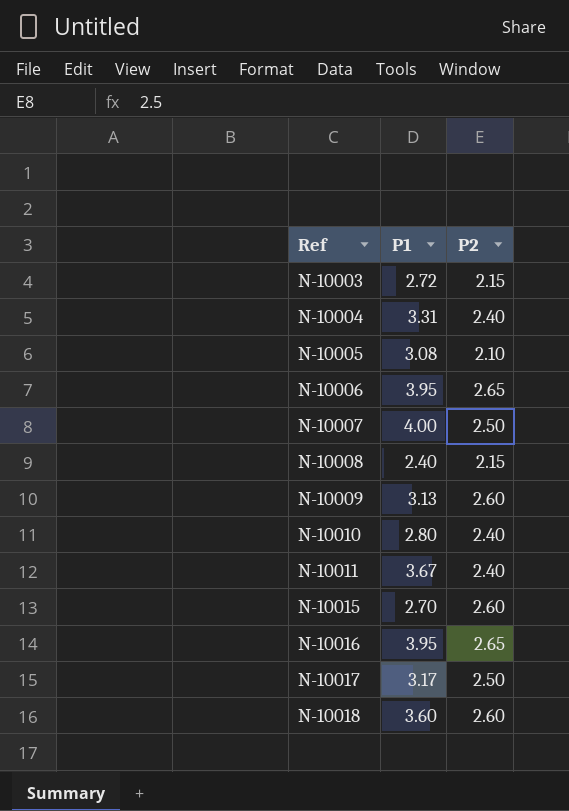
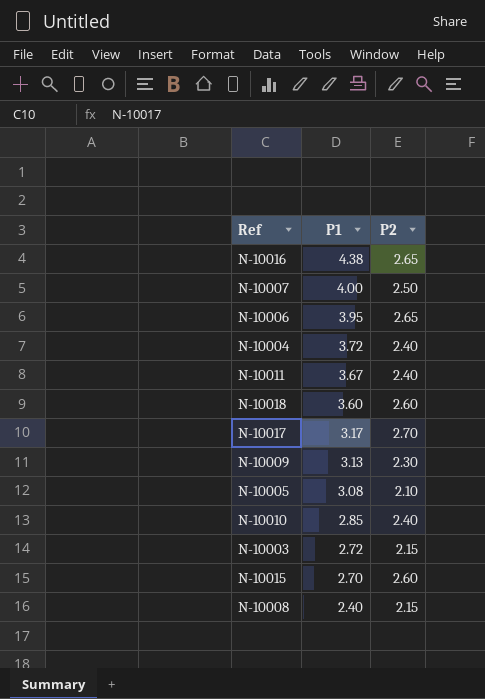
row order: Ref ascending -> P1 descending
N-10016 | P1: 3.95 -> 4.38
N-10004 | P1: 3.31 -> 3.72
N-10017 | P2: 2.50 -> 2.70
N-10009 | P2: 2.60 -> 2.30
N-10010 | P1: 2.80 -> 2.85

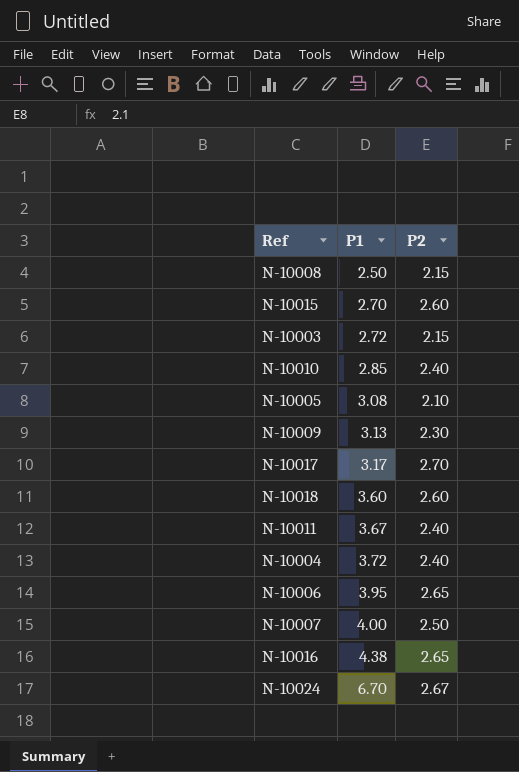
row order: P1 descending -> P1 ascending
N-10008 | P1: 2.40 -> 2.50
row N-10024: none -> 6.70 | 2.67

